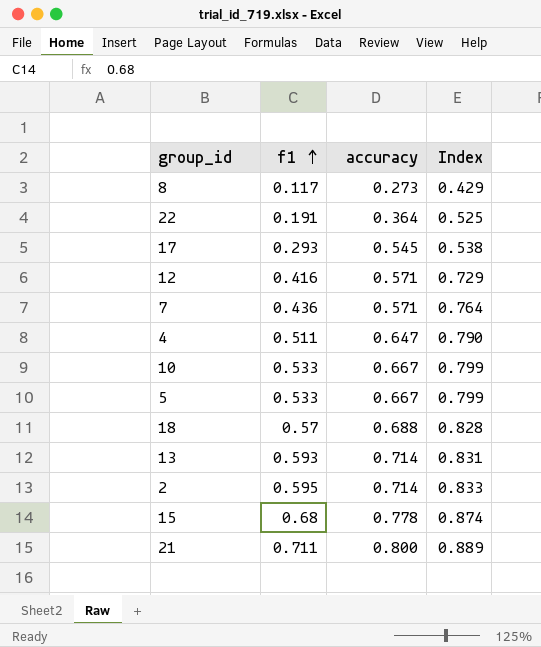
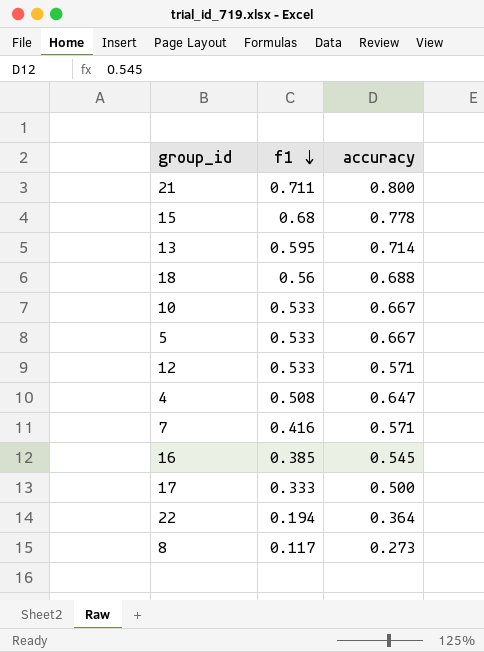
row order: f1 ascending -> f1 descending
column Index | formula: [f1] / [accuracy] -> none
row 2: 0.595 | 0.714 | 0.833 -> none
13 | f1: 0.593 -> 0.595
18 | f1: 0.57 -> 0.56
12 | f1: 0.416 -> 0.533
4 | f1: 0.511 -> 0.508
7 | f1: 0.436 -> 0.416
row 16: none -> 0.385 | 0.545
17 | f1: 0.293 -> 0.333
17 | accuracy: 0.545 -> 0.500
22 | f1: 0.191 -> 0.194

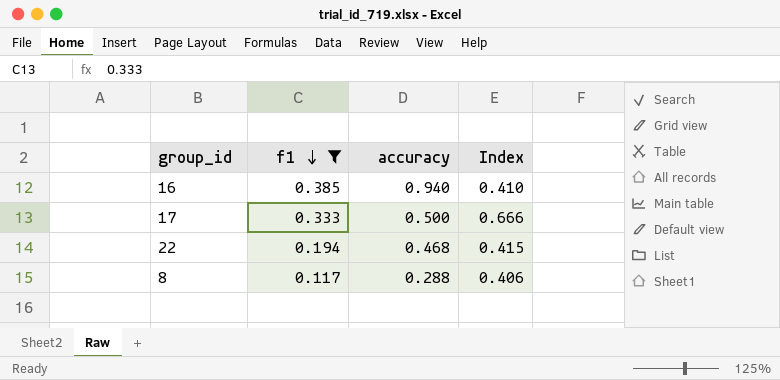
filter: none -> f1 <= 0.385
column Index | formula: none -> [f1] / [accuracy]
16 | accuracy: 0.545 -> 0.940
22 | accuracy: 0.364 -> 0.468
8 | accuracy: 0.273 -> 0.288

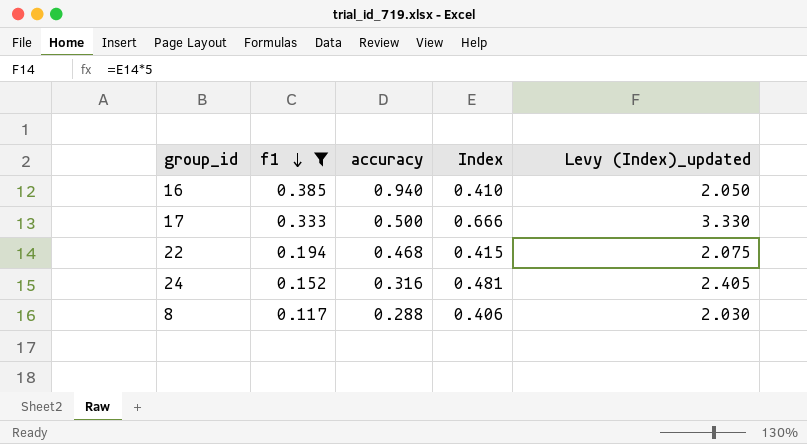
column Levy (Index)_updated | formula: none -> [Index] * 5
row 24: none -> 0.152 | 0.316 | 0.481 | 2.405

